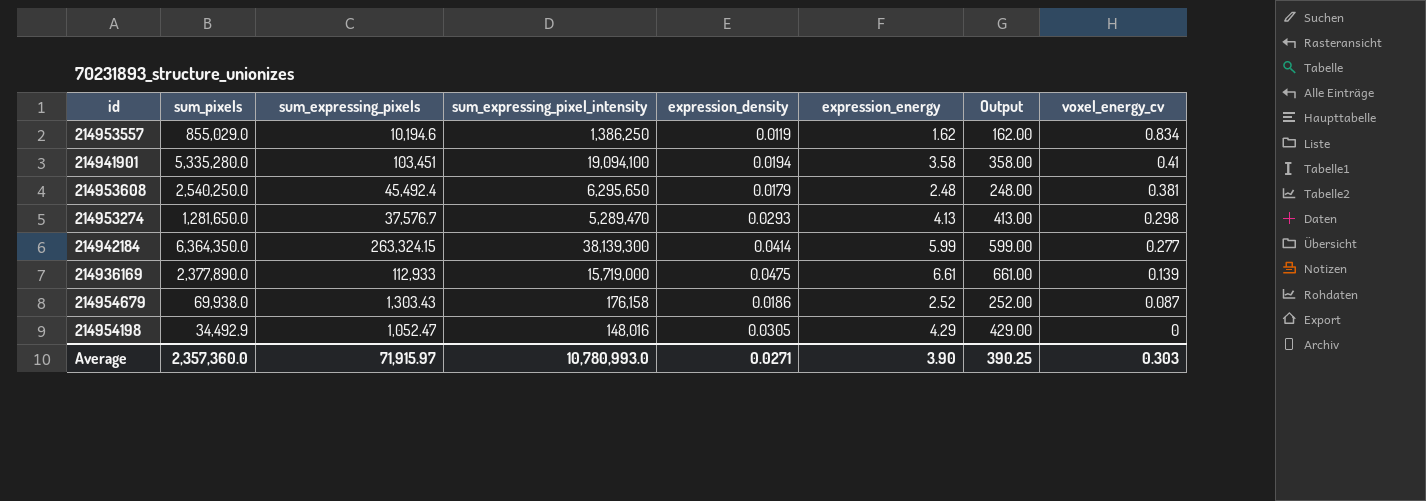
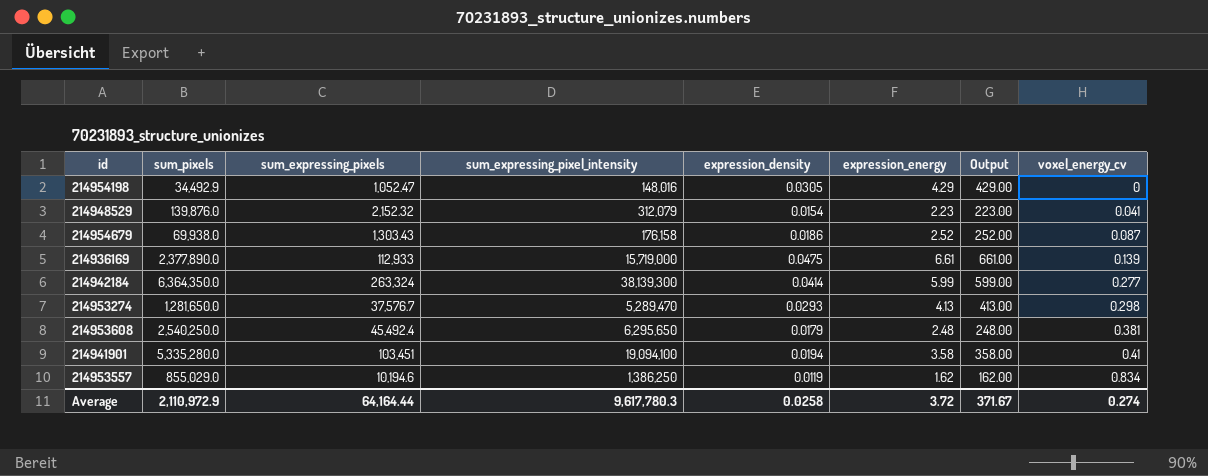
row order: voxel_energy_cv descending -> voxel_energy_cv ascending
row 214948529: none -> 139,876.0 | 2,152.32 | 312,079 | 0.0154 | 2.23 | 223.00 | 0.041
214942184 | sum_expressing_pixels: 263,324.15 -> 263,324
Average | sum_pixels: 2,357,360.0 -> 2,110,972.9
Average | sum_expressing_pixels: 71,915.97 -> 64,164.44
Average | sum_expressing_pixel_intensity: 10,780,993.0 -> 9,617,780.3
Average | expression_density: 0.0271 -> 0.0258
Average | expression_energy: 3.90 -> 3.72
Average | Output: 390.25 -> 371.67
Average | voxel_energy_cv: 0.303 -> 0.274

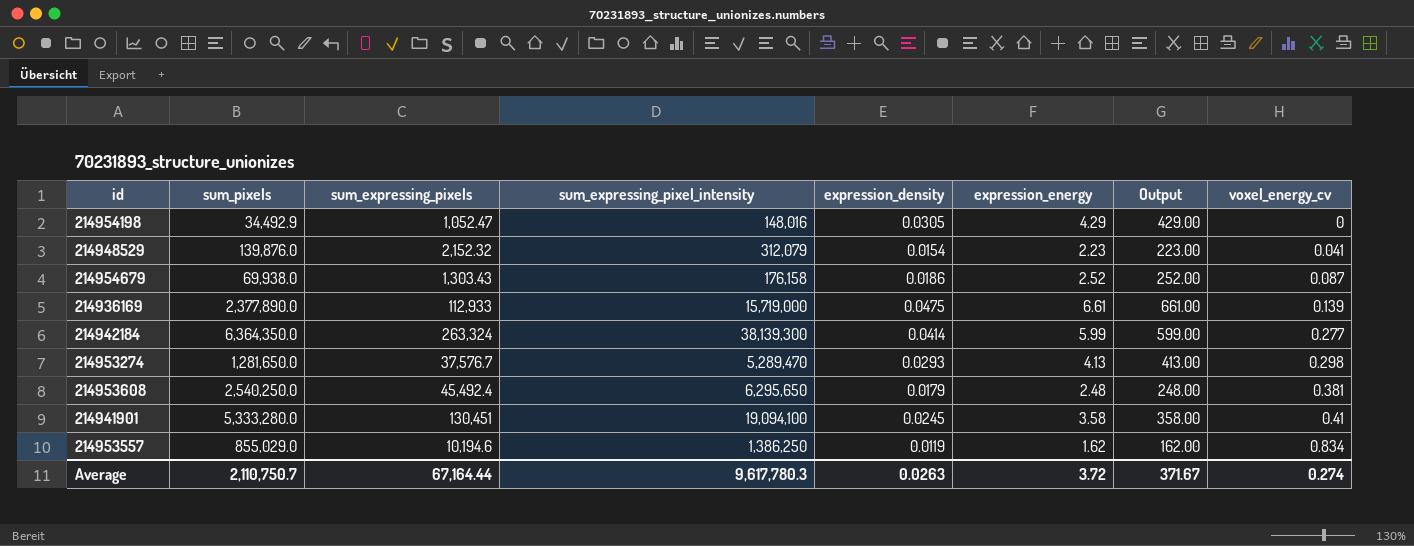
214941901 | sum_pixels: 5,335,280.0 -> 5,333,280.0
214941901 | sum_expressing_pixels: 103,451 -> 130,451
214941901 | expression_density: 0.0194 -> 0.0245
Average | sum_pixels: 2,110,972.9 -> 2,110,750.7
Average | sum_expressing_pixels: 64,164.44 -> 67,164.44
Average | expression_density: 0.0258 -> 0.0263

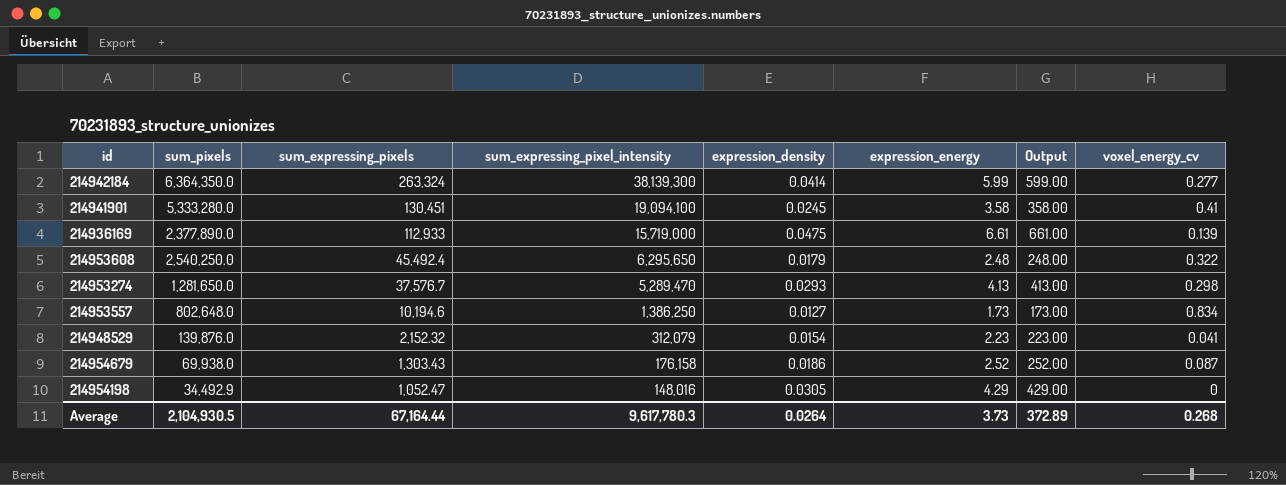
row order: voxel_energy_cv ascending -> sum_expressing_pixels descending
214953608 | voxel_energy_cv: 0.381 -> 0.322
214953557 | sum_pixels: 855,029.0 -> 802,648.0
214953557 | expression_density: 0.0119 -> 0.0127
214953557 | expression_energy: 1.62 -> 1.73
214953557 | Output: 162.00 -> 173.00
Average | sum_pixels: 2,110,750.7 -> 2,104,930.5
Average | expression_density: 0.0263 -> 0.0264
Average | expression_energy: 3.72 -> 3.73
Average | Output: 371.67 -> 372.89
Average | voxel_energy_cv: 0.274 -> 0.268

